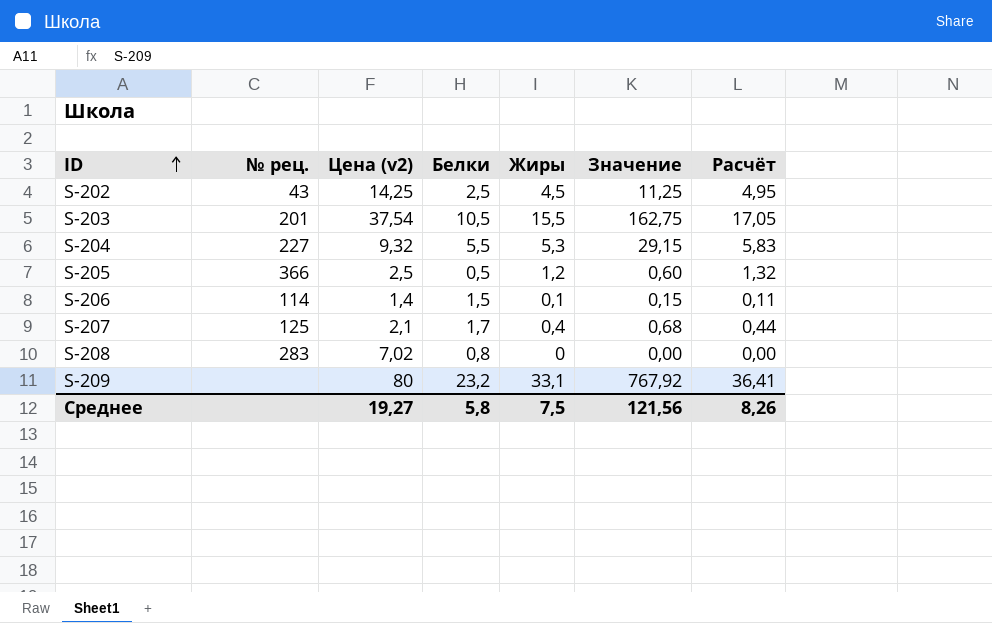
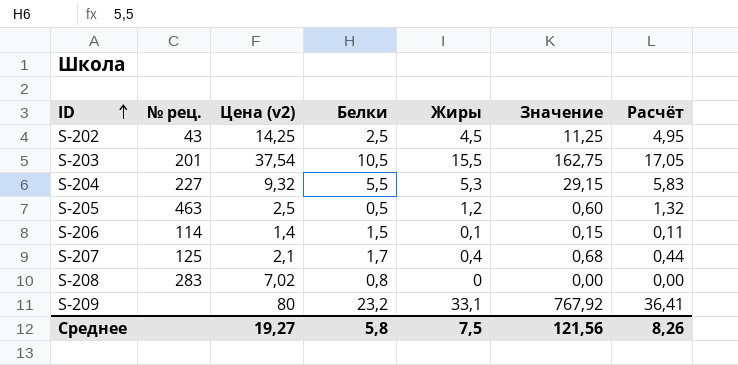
S-205 | № рец.: 366 -> 463

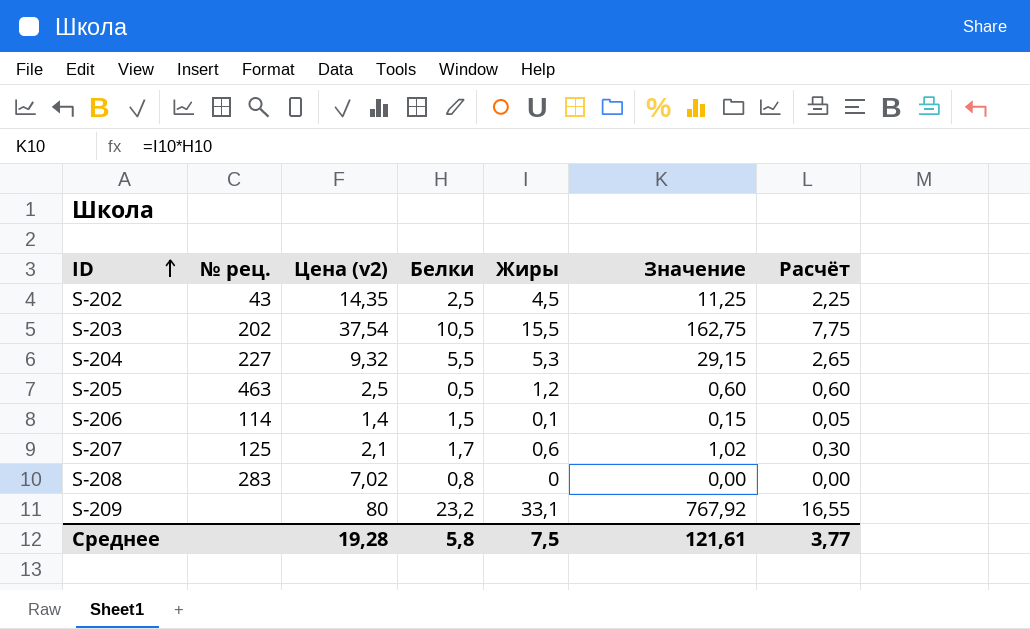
column Расчёт | formula: [Жиры] * 1,1 -> [Жиры] * 0,5
S-202 | Цена (v2): 14,25 -> 14,35
S-203 | № рец.: 201 -> 202
S-207 | Жиры: 0,4 -> 0,6
S-207 | Значение: 0,68 -> 1,02
Среднее | Цена (v2): 19,27 -> 19,28
Среднее | Значение: 121,56 -> 121,61
Среднее | Расчёт: 8,26 -> 3,77

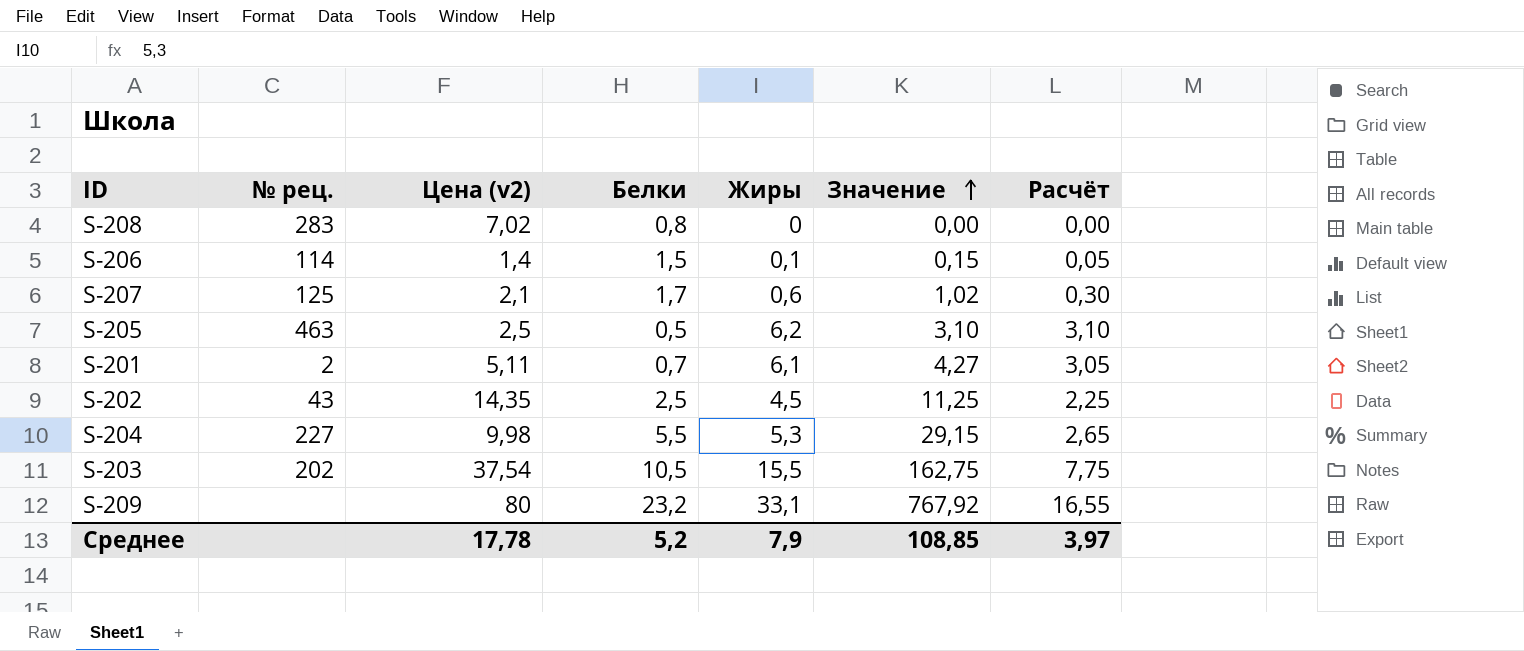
row order: ID ascending -> Значение ascending
S-205 | Жиры: 1,2 -> 6,2
S-205 | Значение: 0,60 -> 3,10
S-205 | Расчёт: 0,60 -> 3,10
row S-201: none -> 2 | 5,11 | 0,7 | 6,1 | 4,27 | 3,05
S-204 | Цена (v2): 9,32 -> 9,98
Среднее | Цена (v2): 19,28 -> 17,78
Среднее | Белки: 5,8 -> 5,2
Среднее | Жиры: 7,5 -> 7,9
Среднее | Значение: 121,61 -> 108,85
Среднее | Расчёт: 3,77 -> 3,97

